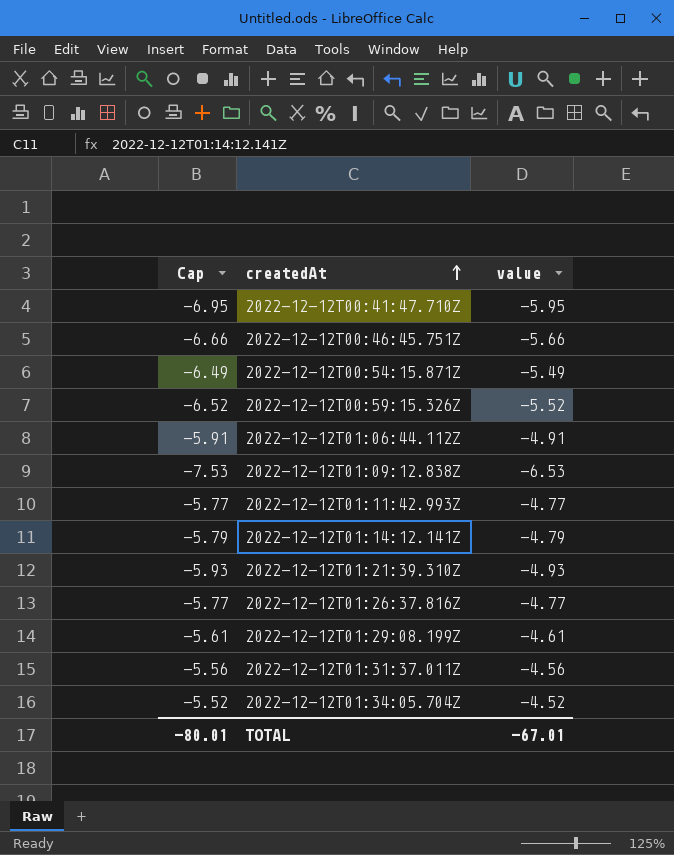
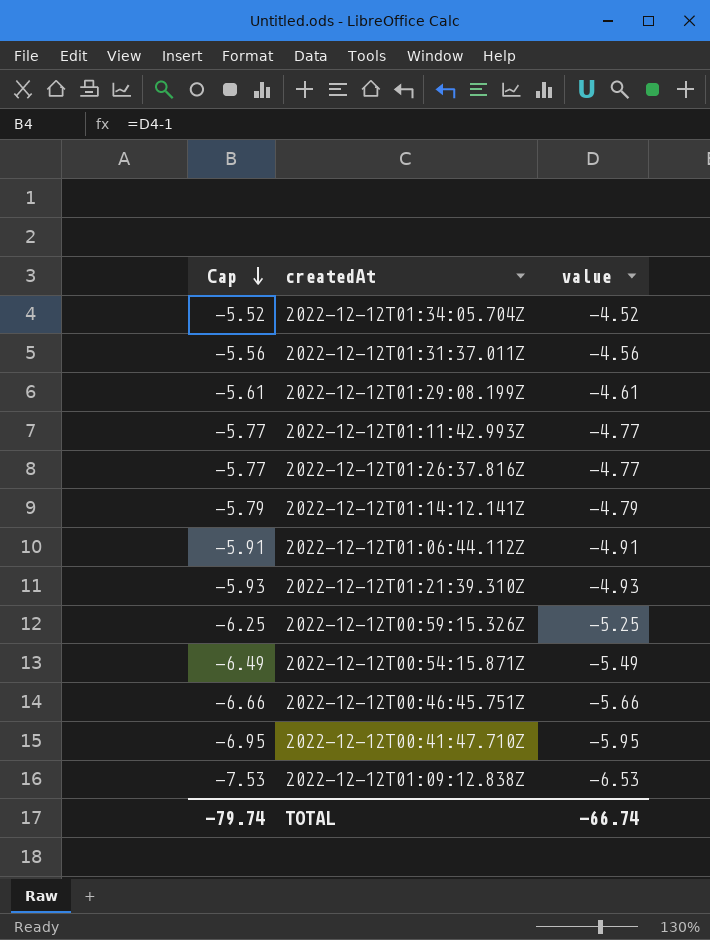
row order: createdAt ascending -> Cap descending
2022-12-12T00:59:15.326Z | Cap: -6.52 -> -6.25
2022-12-12T00:59:15.326Z | value: -5.52 -> -5.25
TOTAL | Cap: -80.01 -> -79.74
TOTAL | value: -67.01 -> -66.74

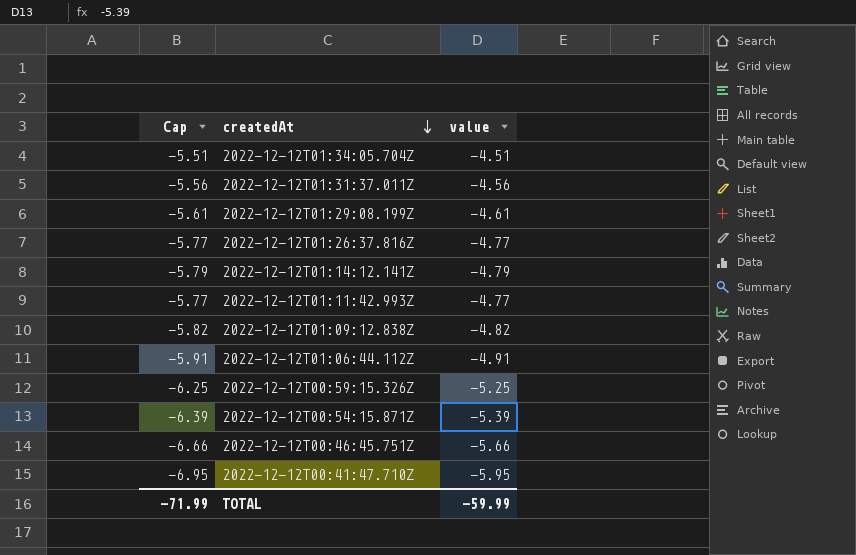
row order: Cap descending -> createdAt descending
row 2022-12-12T01:21:39.310Z: -5.93 | -4.93 -> none
2022-12-12T01:34:05.704Z | Cap: -5.52 -> -5.51
2022-12-12T01:34:05.704Z | value: -4.52 -> -4.51
2022-12-12T01:09:12.838Z | Cap: -7.53 -> -5.82
2022-12-12T01:09:12.838Z | value: -6.53 -> -4.82
2022-12-12T00:54:15.871Z | Cap: -6.49 -> -6.39
2022-12-12T00:54:15.871Z | value: -5.49 -> -5.39
TOTAL | Cap: -79.74 -> -71.99
TOTAL | value: -66.74 -> -59.99

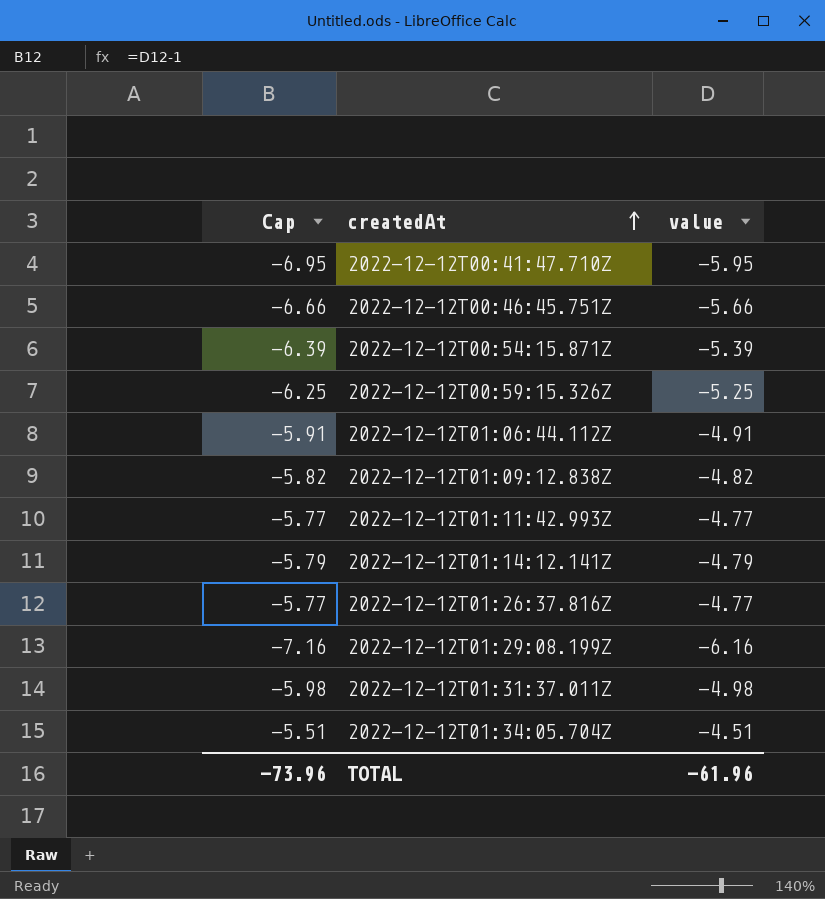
row order: createdAt descending -> createdAt ascending
2022-12-12T01:29:08.199Z | Cap: -5.61 -> -7.16
2022-12-12T01:29:08.199Z | value: -4.61 -> -6.16
2022-12-12T01:31:37.011Z | Cap: -5.56 -> -5.98
2022-12-12T01:31:37.011Z | value: -4.56 -> -4.98
TOTAL | Cap: -71.99 -> -73.96
TOTAL | value: -59.99 -> -61.96

